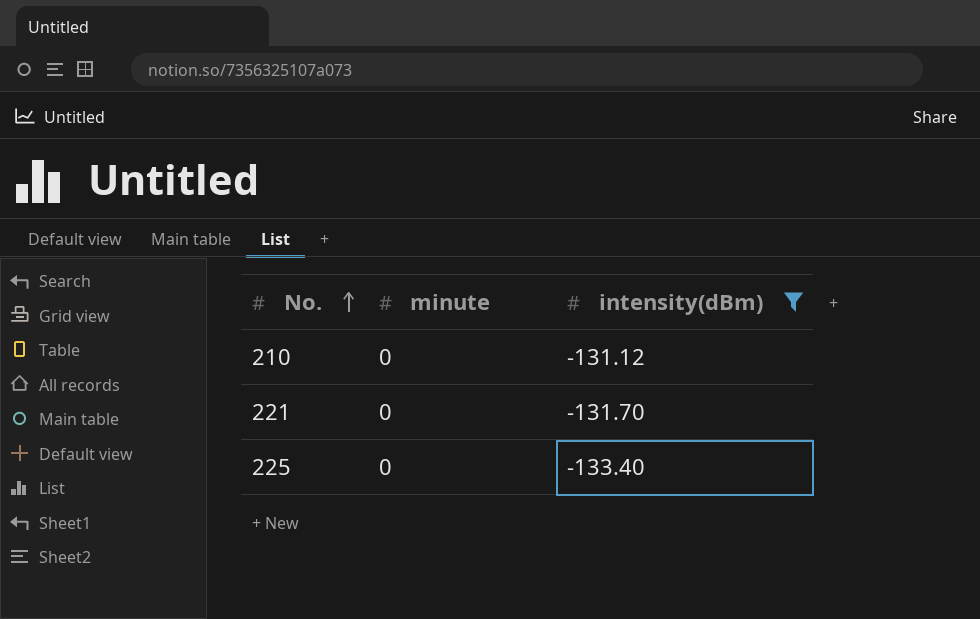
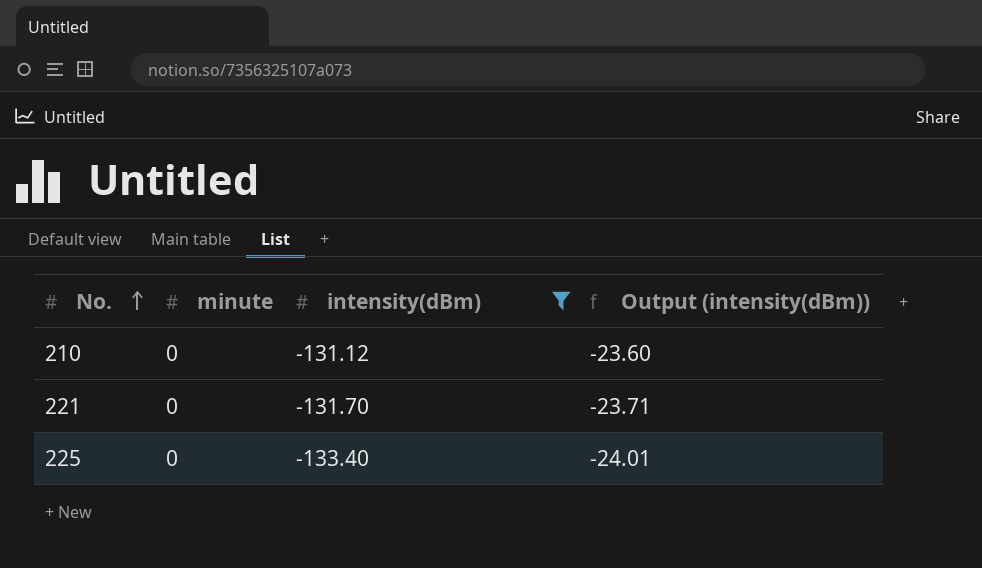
column Output (intensity(dBm)) | formula: none -> [intensity(dBm)] * 0.18

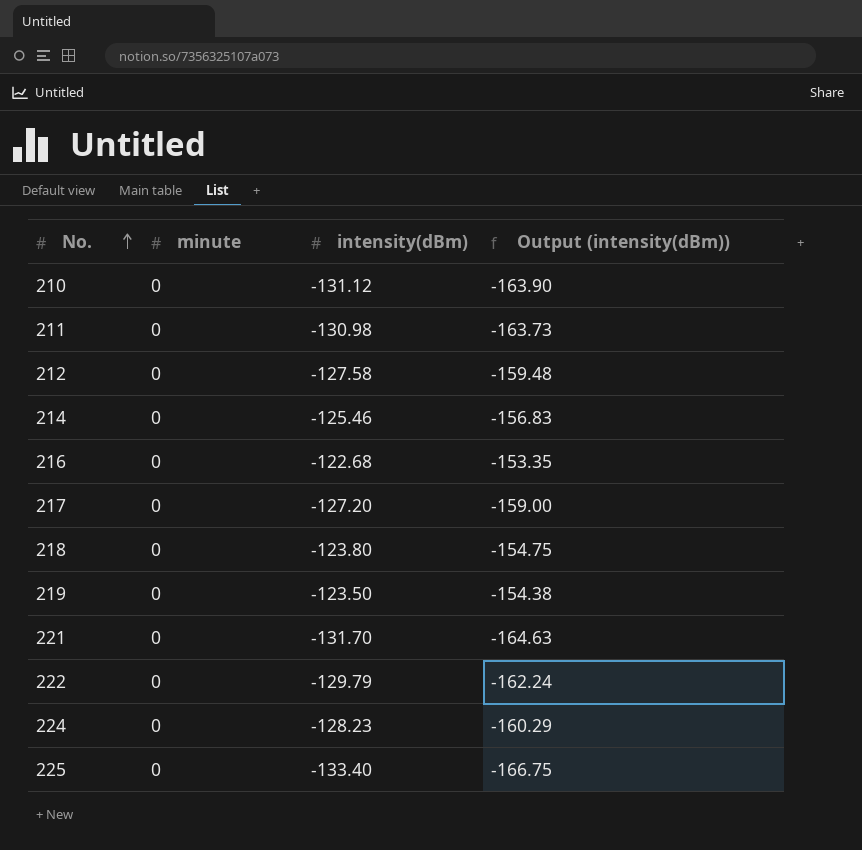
filter: intensity(dBm) <= -131.12 -> none
column Output (intensity(dBm)) | formula: [intensity(dBm)] * 0.18 -> [intensity(dBm)] * 1.25

